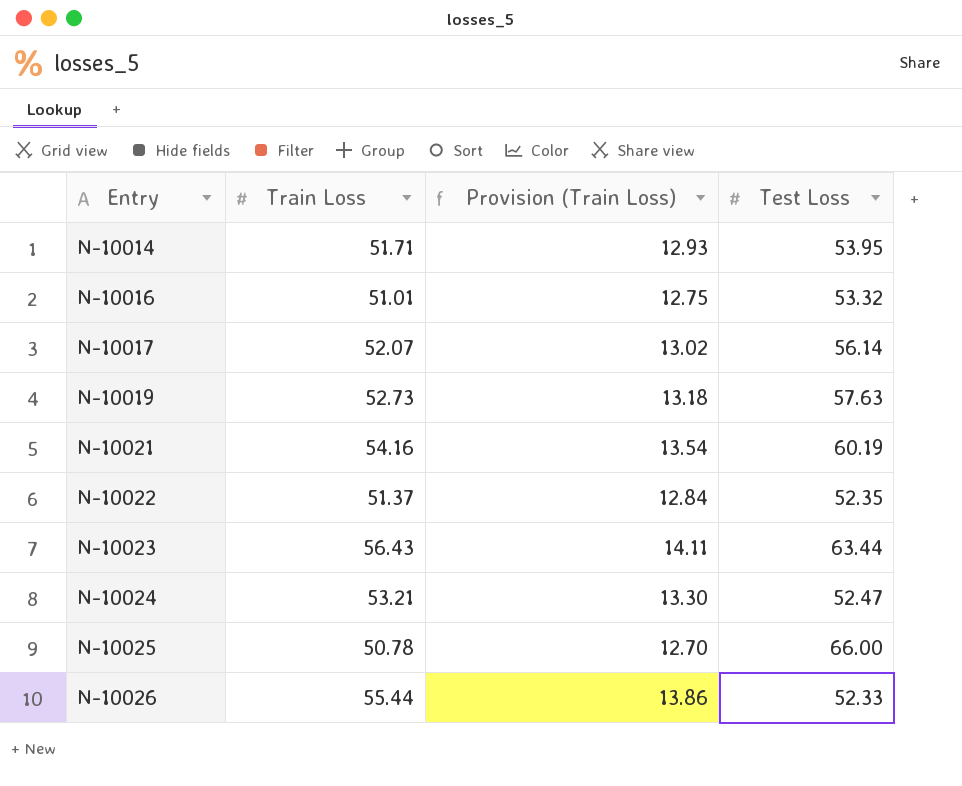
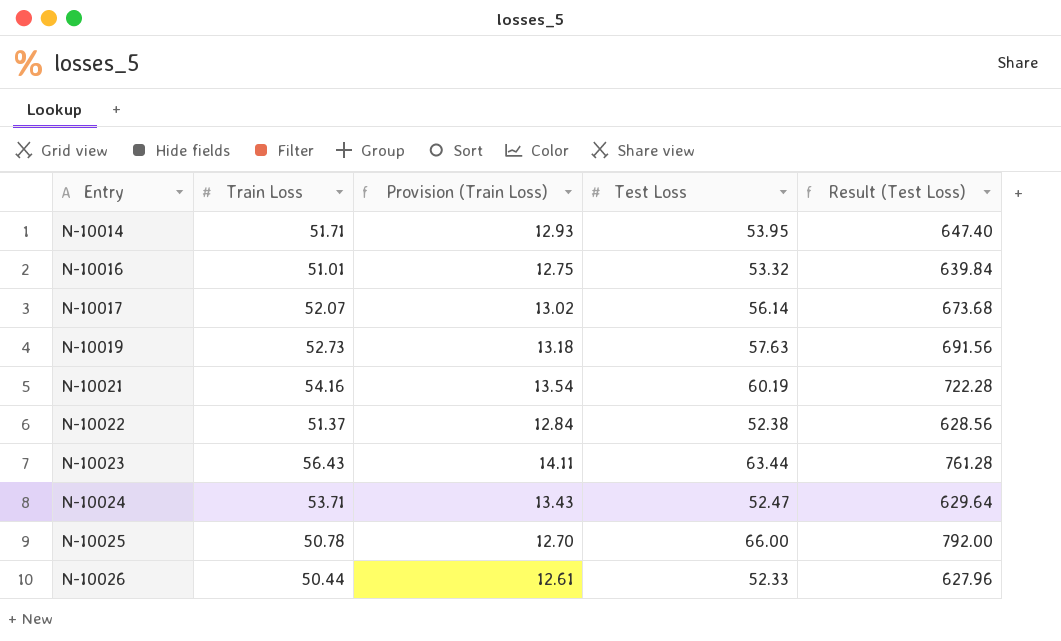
column Result (Test Loss) | formula: none -> [Test Loss] * 12
N-10022 | Test Loss: 52.35 -> 52.38
N-10024 | Train Loss: 53.21 -> 53.71
N-10024 | Provision (Train Loss): 13.30 -> 13.43
N-10026 | Train Loss: 55.44 -> 50.44
N-10026 | Provision (Train Loss): 13.86 -> 12.61

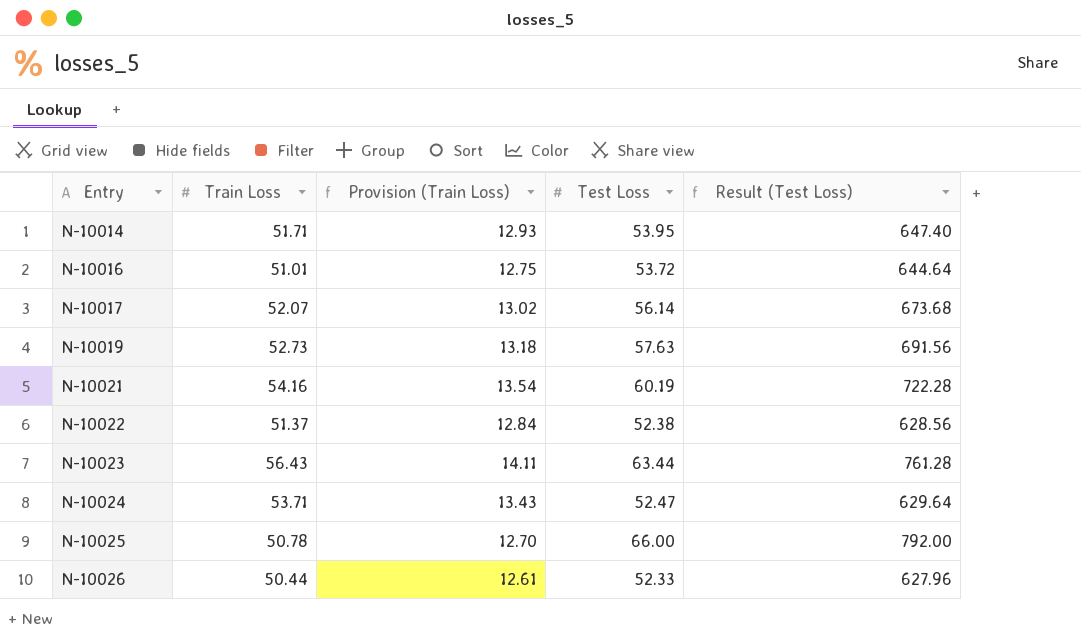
N-10016 | Test Loss: 53.32 -> 53.72
N-10016 | Result (Test Loss): 639.84 -> 644.64

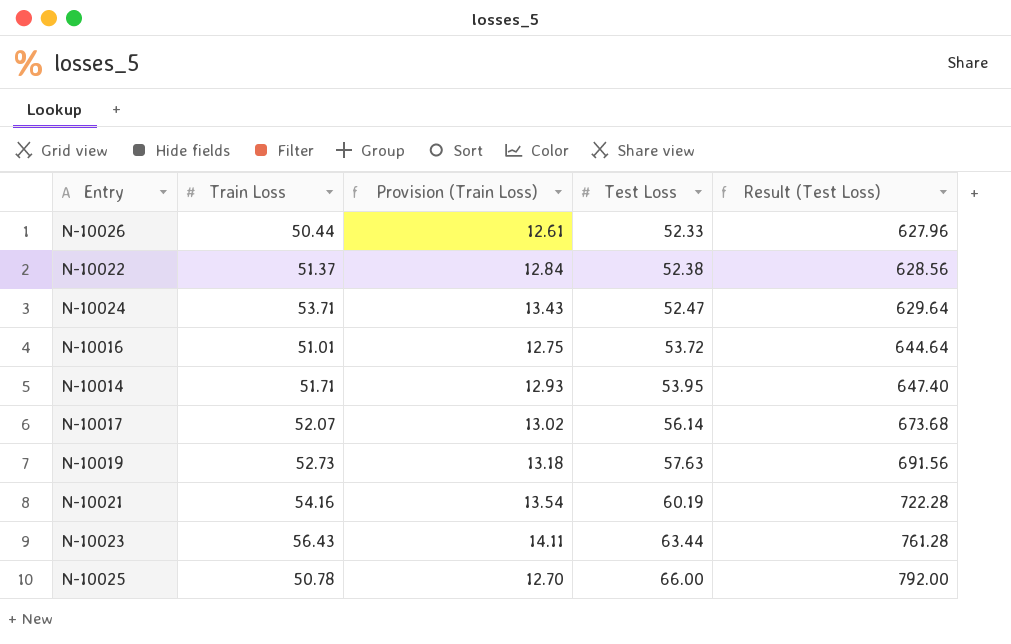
row order: Entry ascending -> Test Loss ascending

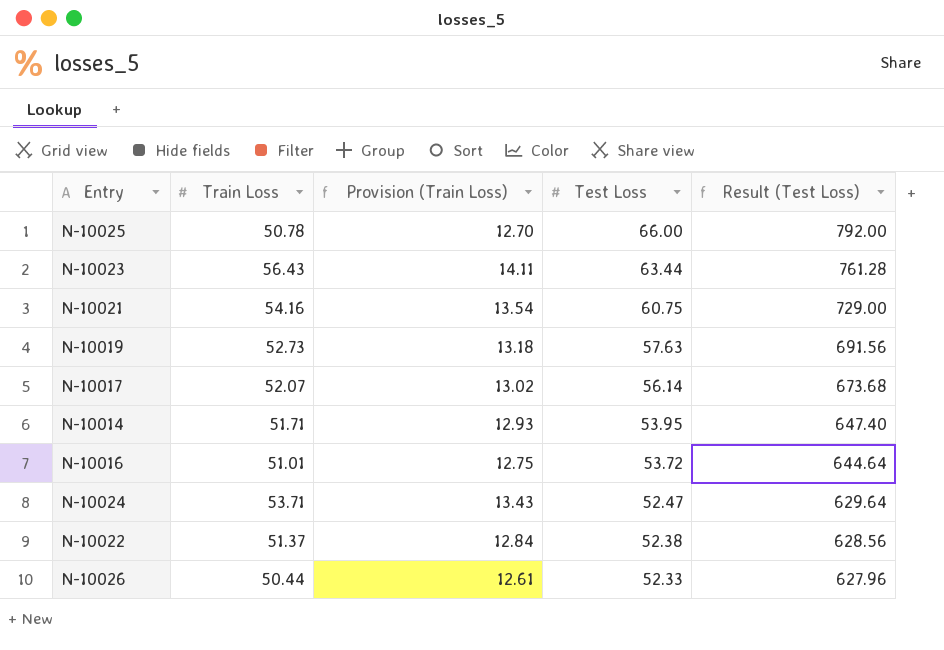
row order: Test Loss ascending -> Test Loss descending
N-10021 | Test Loss: 60.19 -> 60.75
N-10021 | Result (Test Loss): 722.28 -> 729.00

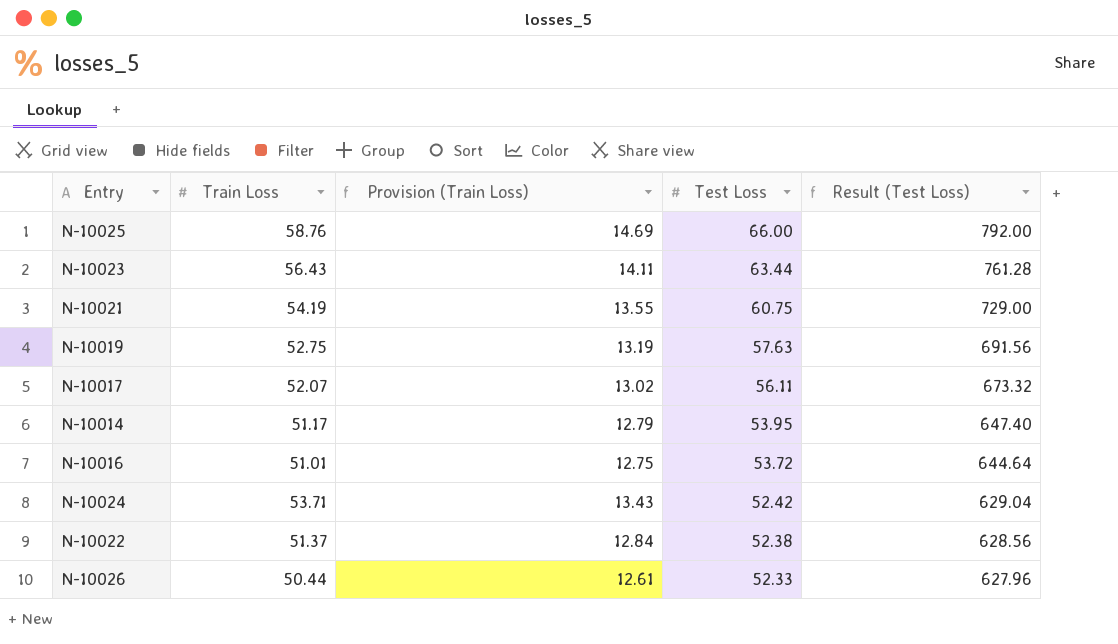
N-10025 | Train Loss: 50.78 -> 58.76
N-10025 | Provision (Train Loss): 12.70 -> 14.69
N-10021 | Train Loss: 54.16 -> 54.19
N-10021 | Provision (Train Loss): 13.54 -> 13.55
N-10019 | Train Loss: 52.73 -> 52.75
N-10019 | Provision (Train Loss): 13.18 -> 13.19
N-10017 | Test Loss: 56.14 -> 56.11
N-10017 | Result (Test Loss): 673.68 -> 673.32
N-10014 | Train Loss: 51.71 -> 51.17
N-10014 | Provision (Train Loss): 12.93 -> 12.79
N-10024 | Test Loss: 52.47 -> 52.42
N-10024 | Result (Test Loss): 629.64 -> 629.04

